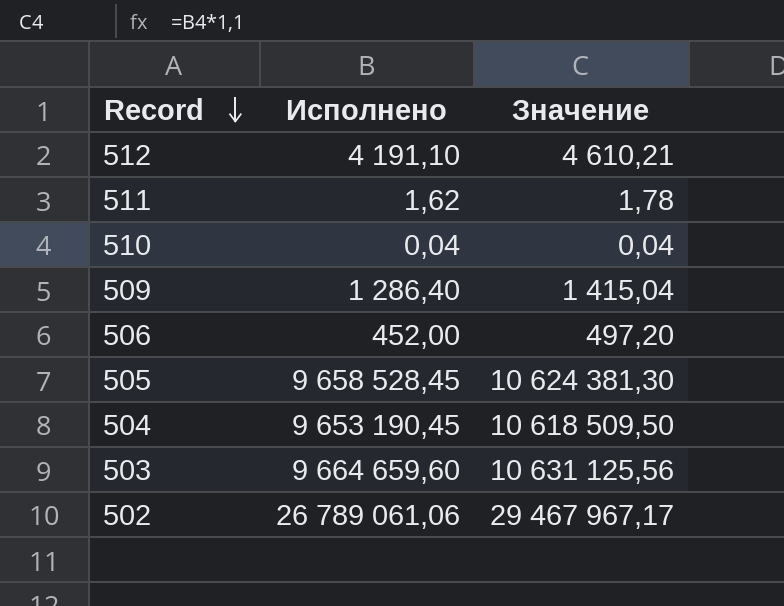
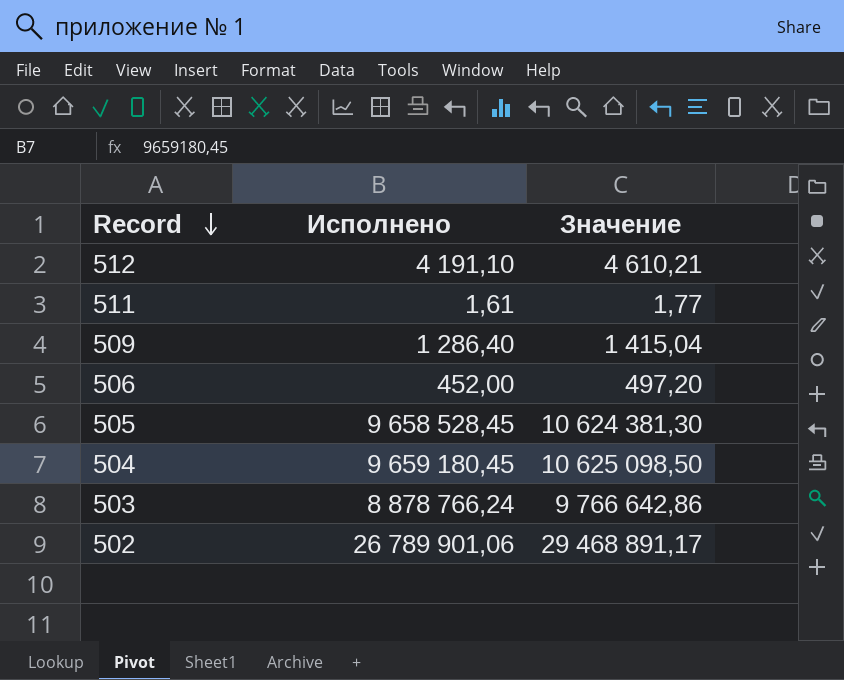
row 510: 0,04 | 0,04 -> none
511 | Исполнено: 1,62 -> 1,61
511 | Значение: 1,78 -> 1,77
504 | Исполнено: 9 653 190,45 -> 9 659 180,45
504 | Значение: 10 618 509,50 -> 10 625 098,50
503 | Исполнено: 9 664 659,60 -> 8 878 766,24
503 | Значение: 10 631 125,56 -> 9 766 642,86
502 | Исполнено: 26 789 061,06 -> 26 789 901,06
502 | Значение: 29 467 967,17 -> 29 468 891,17

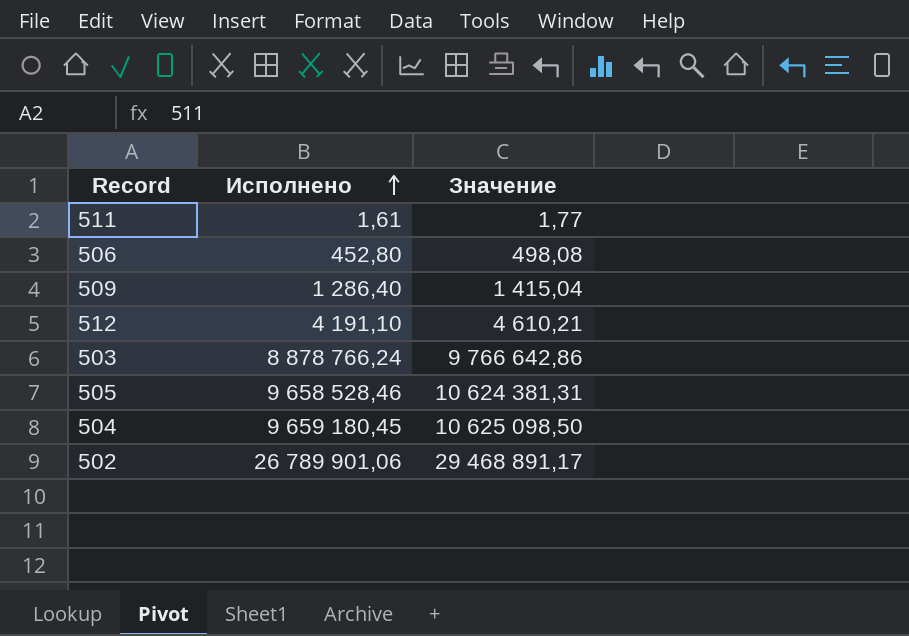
row order: Record descending -> Исполнено ascending
506 | Исполнено: 452,00 -> 452,80
506 | Значение: 497,20 -> 498,08
505 | Исполнено: 9 658 528,45 -> 9 658 528,46
505 | Значение: 10 624 381,30 -> 10 624 381,31

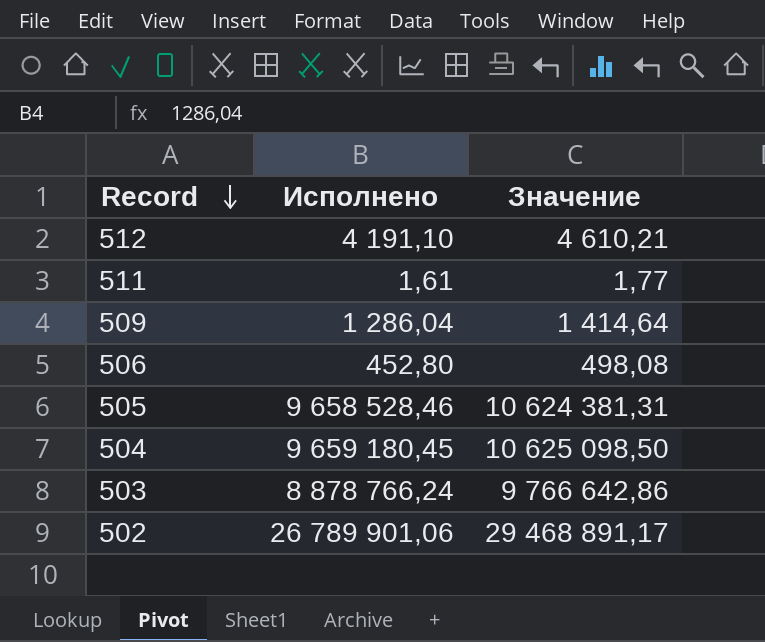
row order: Исполнено ascending -> Record descending
509 | Исполнено: 1 286,40 -> 1 286,04
509 | Значение: 1 415,04 -> 1 414,64

